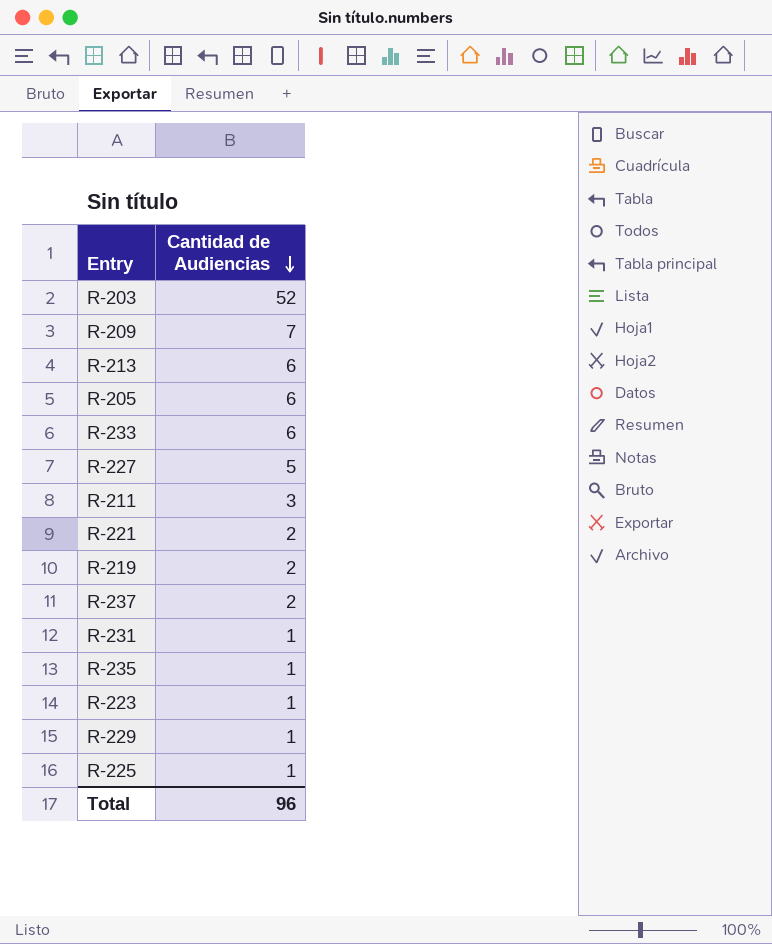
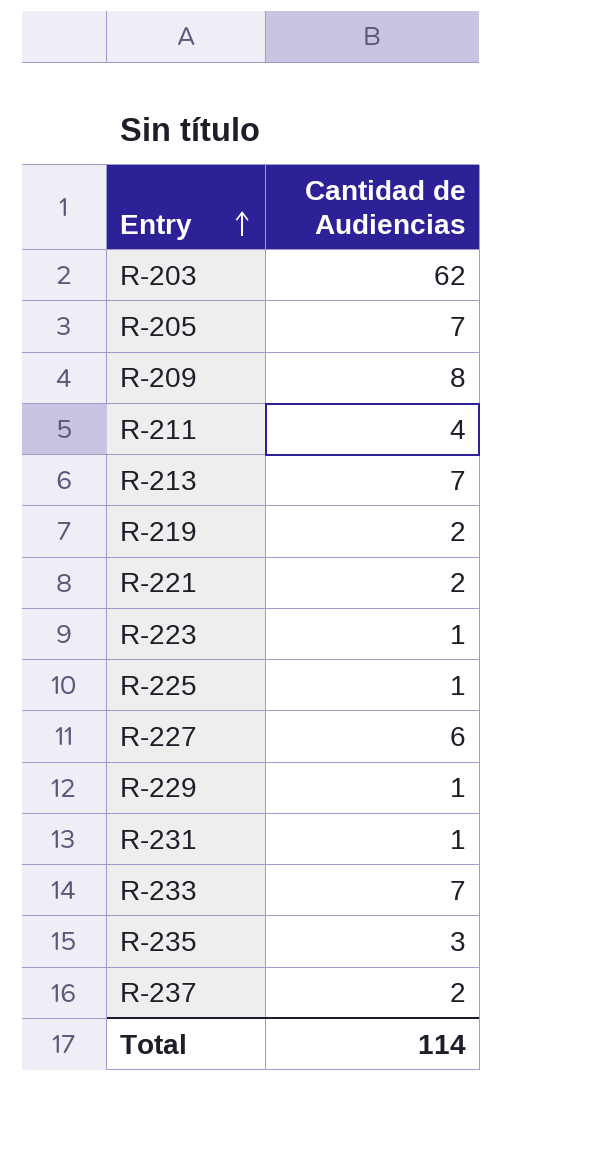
row order: Cantidad de Audiencias descending -> Entry ascending
R-203 | Cantidad de Audiencias: 52 -> 62
R-205 | Cantidad de Audiencias: 6 -> 7
R-209 | Cantidad de Audiencias: 7 -> 8
R-211 | Cantidad de Audiencias: 3 -> 4
R-213 | Cantidad de Audiencias: 6 -> 7
R-227 | Cantidad de Audiencias: 5 -> 6
R-233 | Cantidad de Audiencias: 6 -> 7
R-235 | Cantidad de Audiencias: 1 -> 3
Total | Cantidad de Audiencias: 96 -> 114

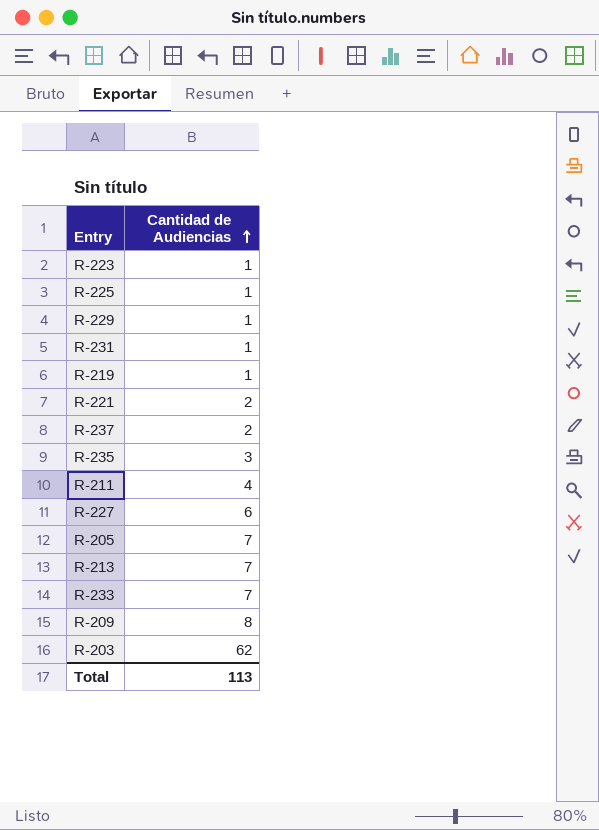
row order: Entry ascending -> Cantidad de Audiencias ascending
R-219 | Cantidad de Audiencias: 2 -> 1
Total | Cantidad de Audiencias: 114 -> 113

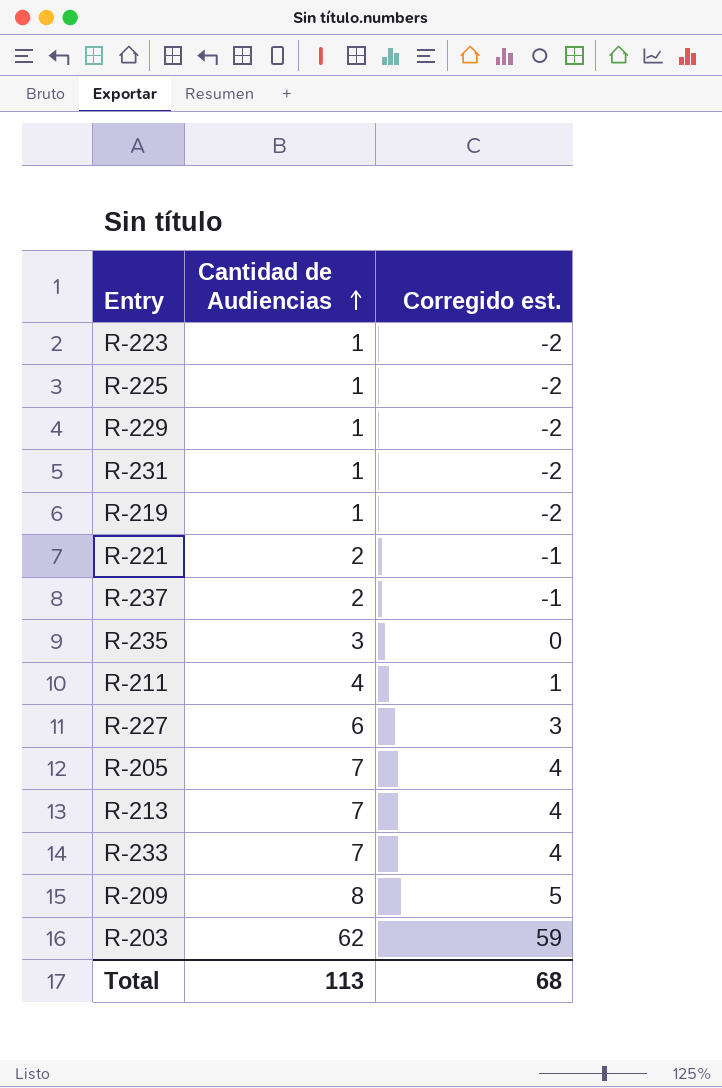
column Corregido est. | formula: none -> [Cantidad de Audiencias] - 3

